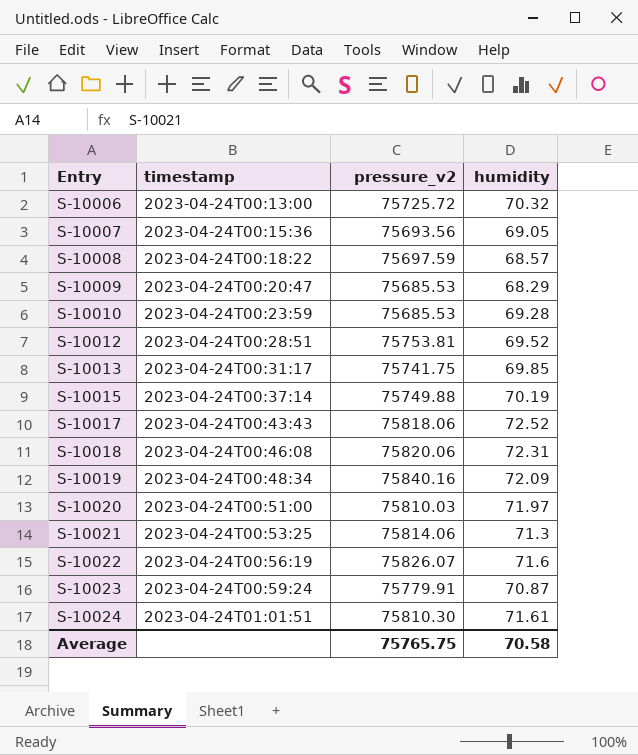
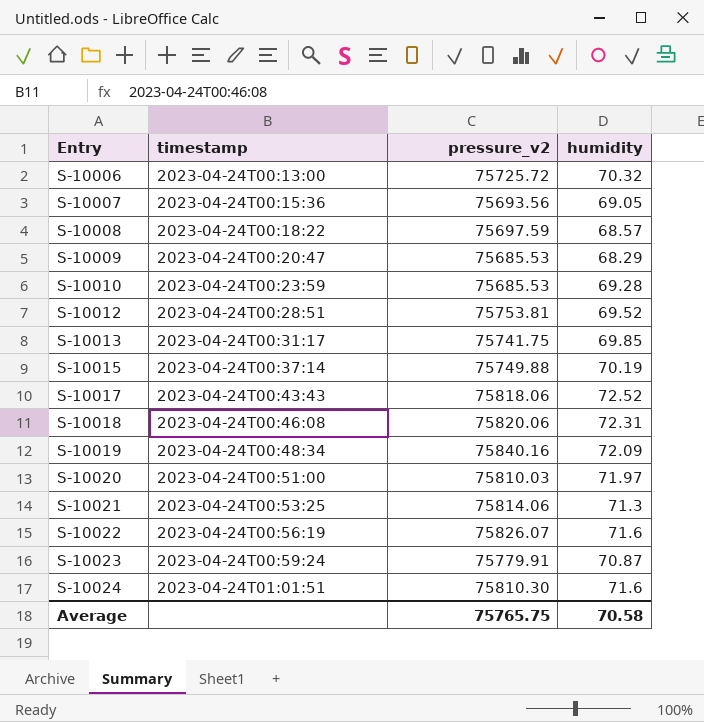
S-10024 | humidity: 71.61 -> 71.6

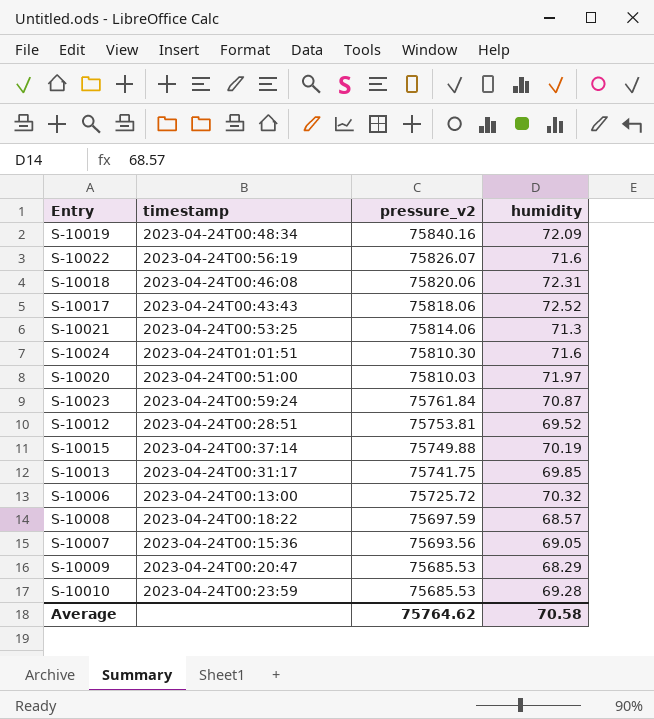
row order: Entry ascending -> pressure_v2 descending
S-10023 | pressure_v2: 75779.91 -> 75761.84
Average | pressure_v2: 75765.75 -> 75764.62

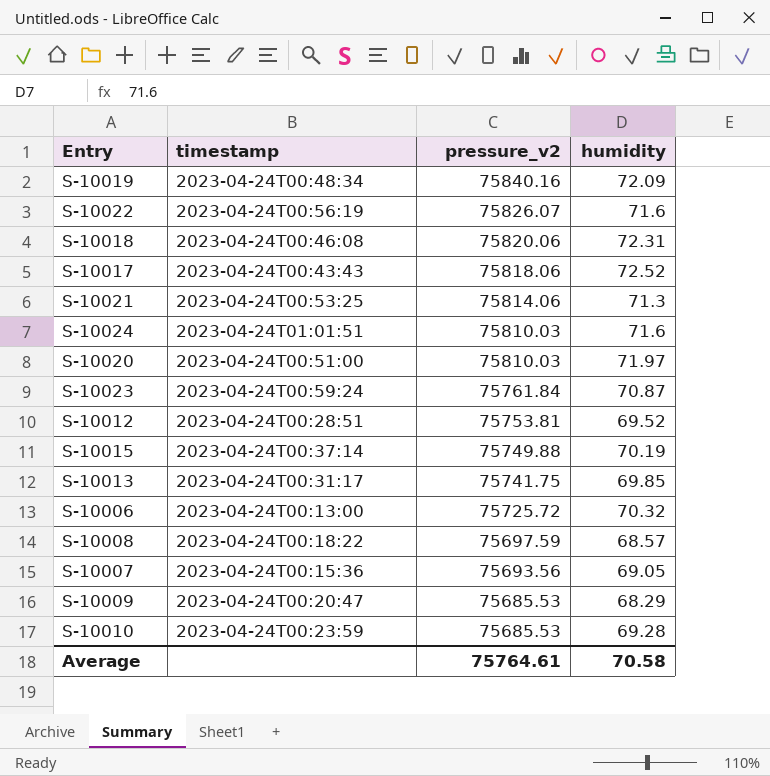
S-10024 | pressure_v2: 75810.30 -> 75810.03
Average | pressure_v2: 75764.62 -> 75764.61

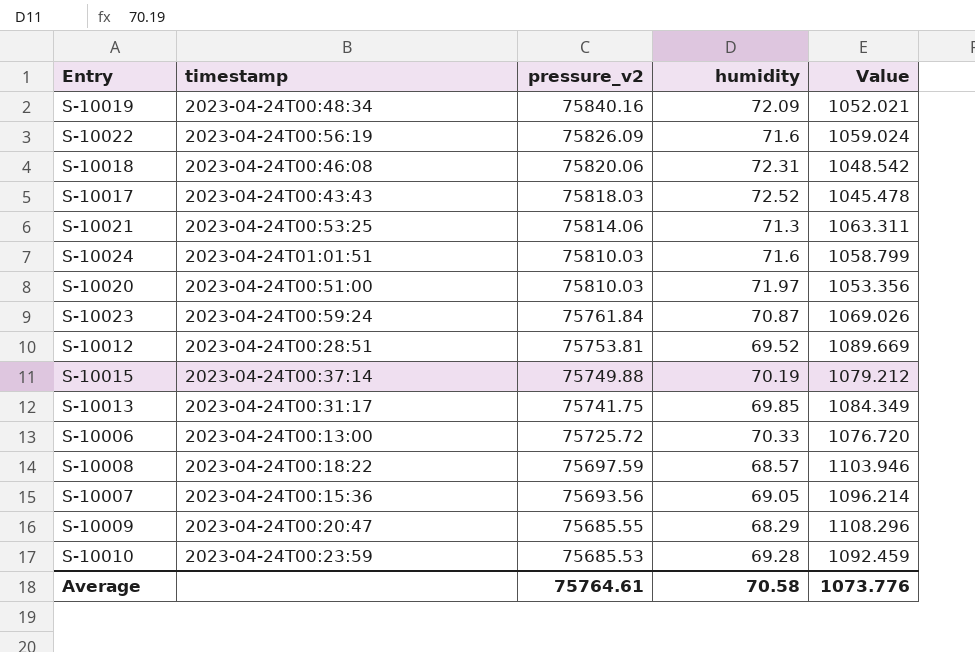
column Value | formula: none -> [pressure_v2] / [humidity]
S-10022 | pressure_v2: 75826.07 -> 75826.09
S-10017 | pressure_v2: 75818.06 -> 75818.03
S-10006 | humidity: 70.32 -> 70.33
S-10009 | pressure_v2: 75685.53 -> 75685.55

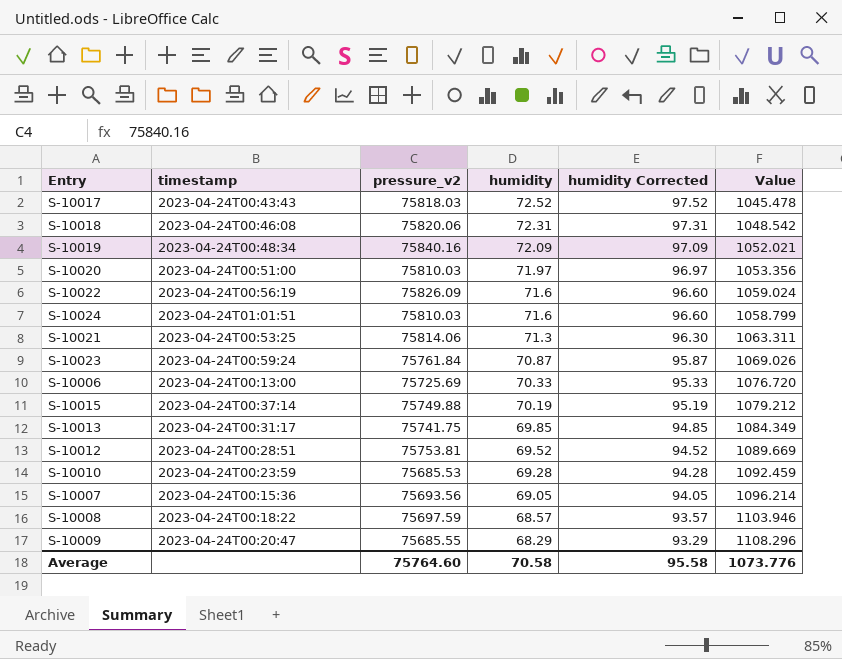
row order: pressure_v2 descending -> humidity descending
column humidity Corrected | formula: none -> [humidity] + 25
S-10006 | pressure_v2: 75725.72 -> 75725.69
Average | pressure_v2: 75764.61 -> 75764.60

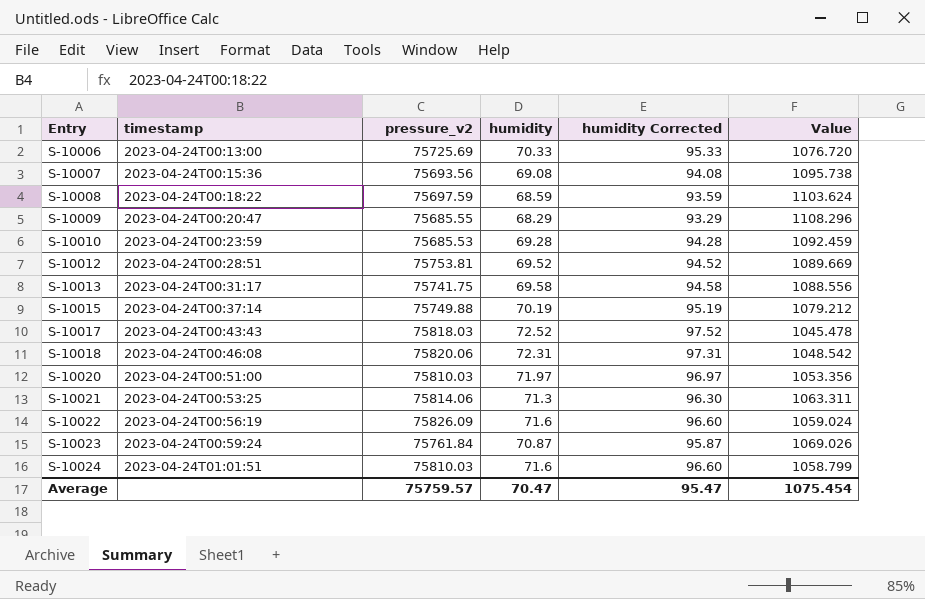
row order: humidity descending -> Entry ascending
row S-10019: 2023-04-24T00:48:34 | 75840.16 | 72.09 | 97.09 | 1052.021 -> none
S-10007 | humidity: 69.05 -> 69.08
S-10007 | humidity Corrected: 94.05 -> 94.08
S-10007 | Value: 1096.214 -> 1095.738
S-10008 | humidity: 68.57 -> 68.59
S-10008 | humidity Corrected: 93.57 -> 93.59
S-10008 | Value: 1103.946 -> 1103.624
S-10013 | humidity: 69.85 -> 69.58
S-10013 | humidity Corrected: 94.85 -> 94.58
S-10013 | Value: 1084.349 -> 1088.556
Average | pressure_v2: 75764.60 -> 75759.57
Average | humidity: 70.58 -> 70.47
Average | humidity Corrected: 95.58 -> 95.47
Average | Value: 1073.776 -> 1075.454

